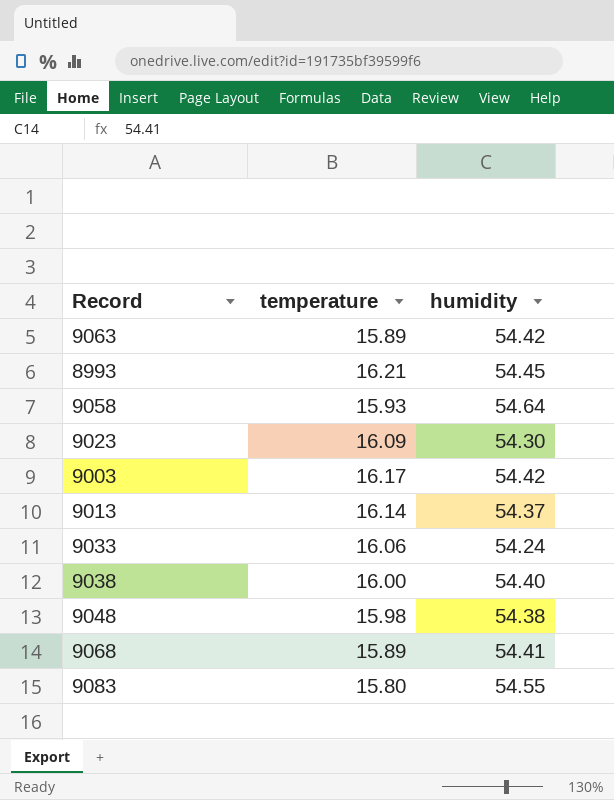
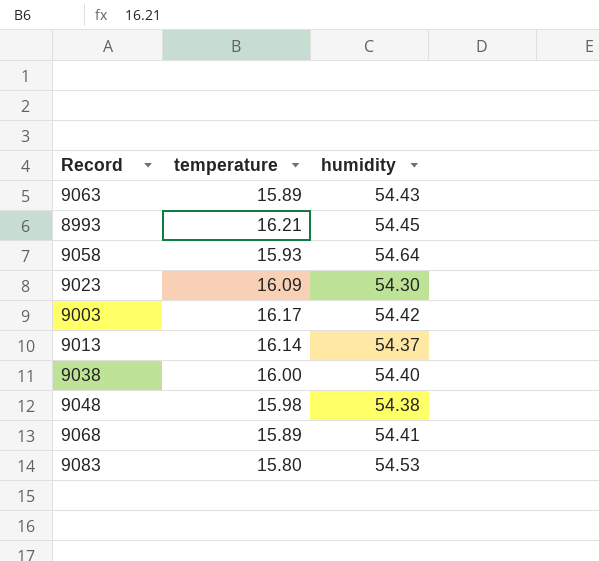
row 9033: 16.06 | 54.24 -> none
9063 | humidity: 54.42 -> 54.43
9083 | humidity: 54.55 -> 54.53

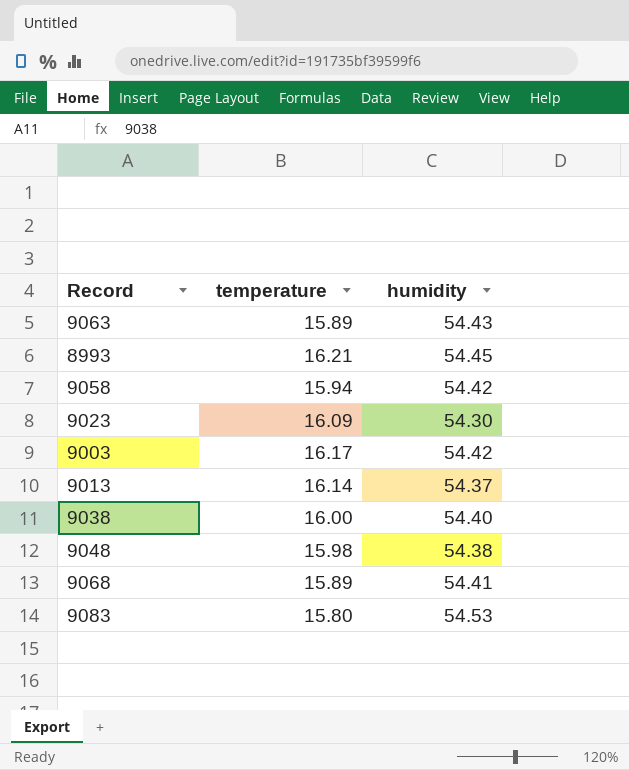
9058 | temperature: 15.93 -> 15.94
9058 | humidity: 54.64 -> 54.42

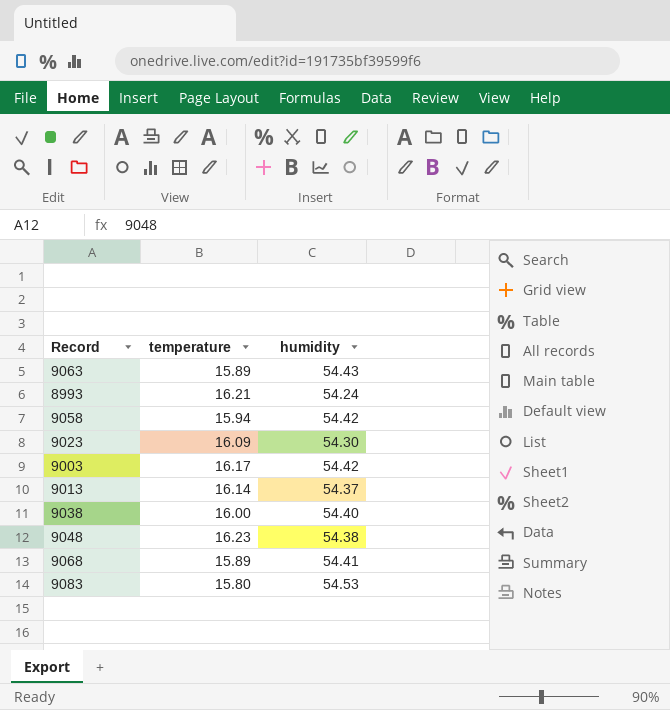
8993 | humidity: 54.45 -> 54.24
9048 | temperature: 15.98 -> 16.23

